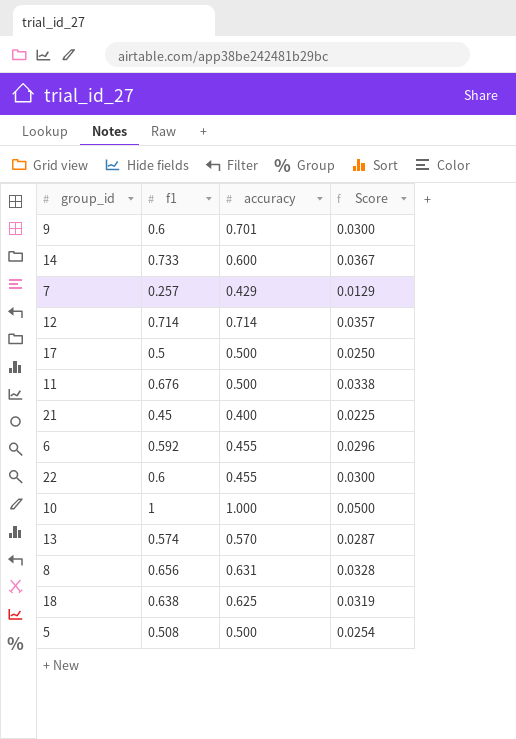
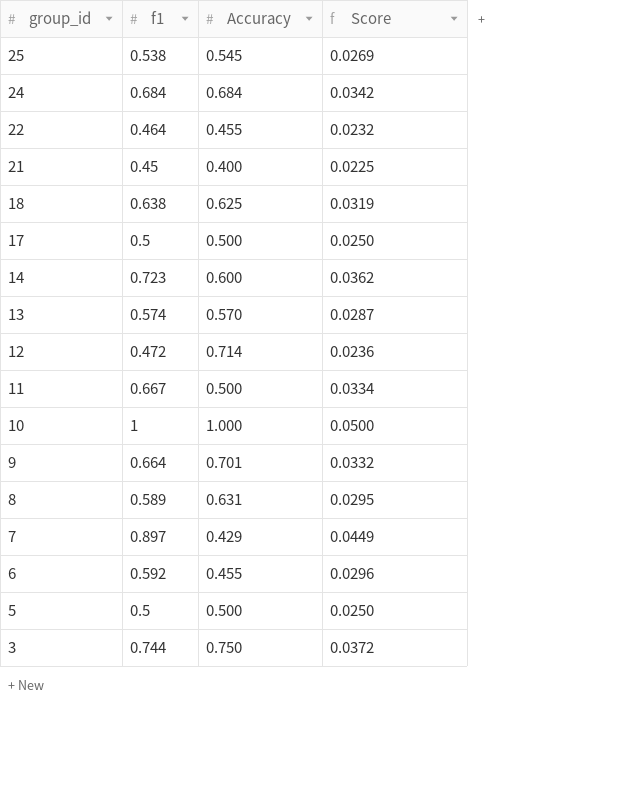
row order: none -> group_id descending
column name: accuracy -> Accuracy
row 25: none -> 0.538 | 0.545 | 0.0269
row 24: none -> 0.684 | 0.684 | 0.0342
22 | f1: 0.6 -> 0.464
22 | Score: 0.0300 -> 0.0232
14 | f1: 0.733 -> 0.723
14 | Score: 0.0367 -> 0.0362
12 | f1: 0.714 -> 0.472
12 | Score: 0.0357 -> 0.0236
11 | f1: 0.676 -> 0.667
11 | Score: 0.0338 -> 0.0334
9 | f1: 0.6 -> 0.664
9 | Score: 0.0300 -> 0.0332
8 | f1: 0.656 -> 0.589
8 | Score: 0.0328 -> 0.0295
7 | f1: 0.257 -> 0.897
7 | Score: 0.0129 -> 0.0449
5 | f1: 0.508 -> 0.5
5 | Score: 0.0254 -> 0.0250
row 3: none -> 0.744 | 0.750 | 0.0372

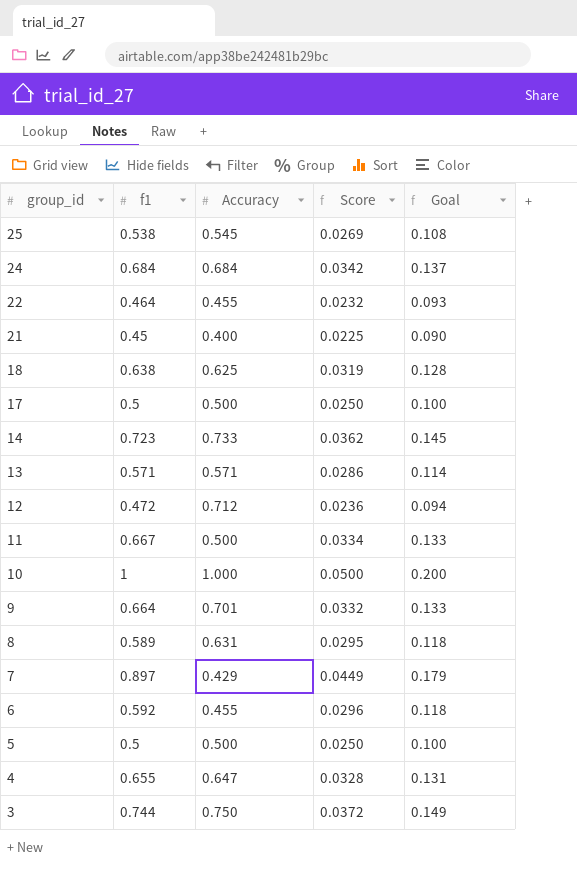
column Goal | formula: none -> [f1] * 0.2
14 | Accuracy: 0.600 -> 0.733
13 | f1: 0.574 -> 0.571
13 | Accuracy: 0.570 -> 0.571
13 | Score: 0.0287 -> 0.0286
12 | Accuracy: 0.714 -> 0.712
row 4: none -> 0.655 | 0.647 | 0.0328 | 0.131

